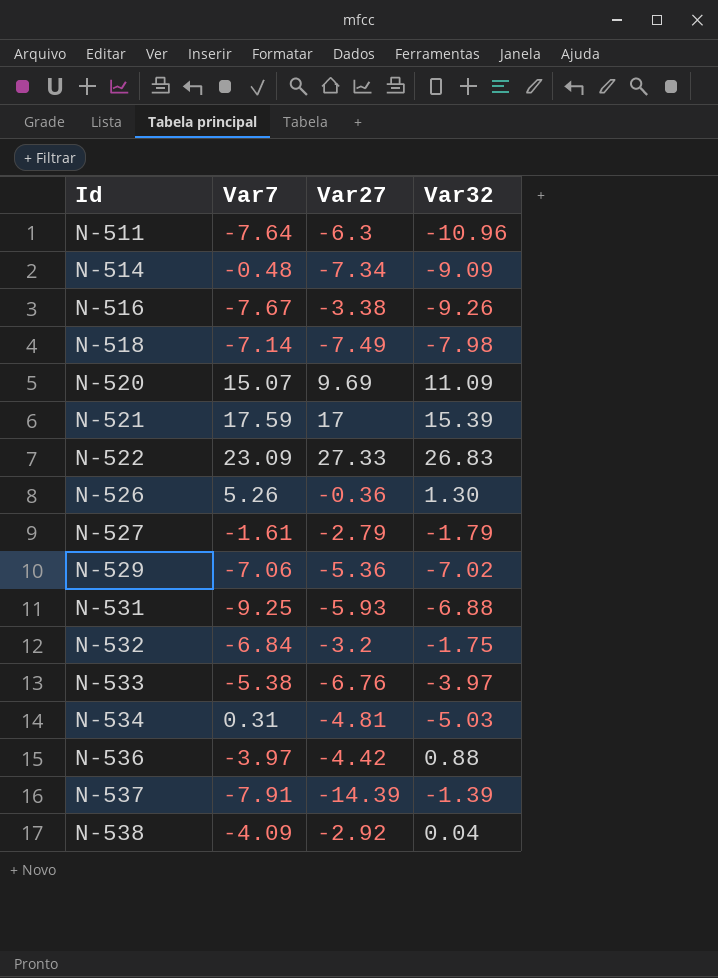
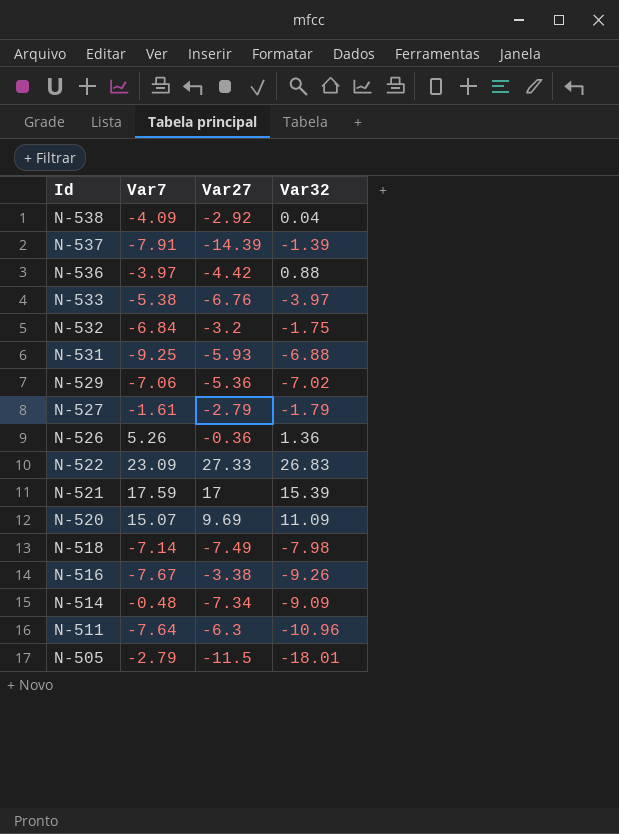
row order: Id ascending -> Id descending
row N-534: 0.31 | -4.81 | -5.03 -> none
N-526 | Var32: 1.30 -> 1.36
row N-505: none -> -2.79 | -11.5 | -18.01

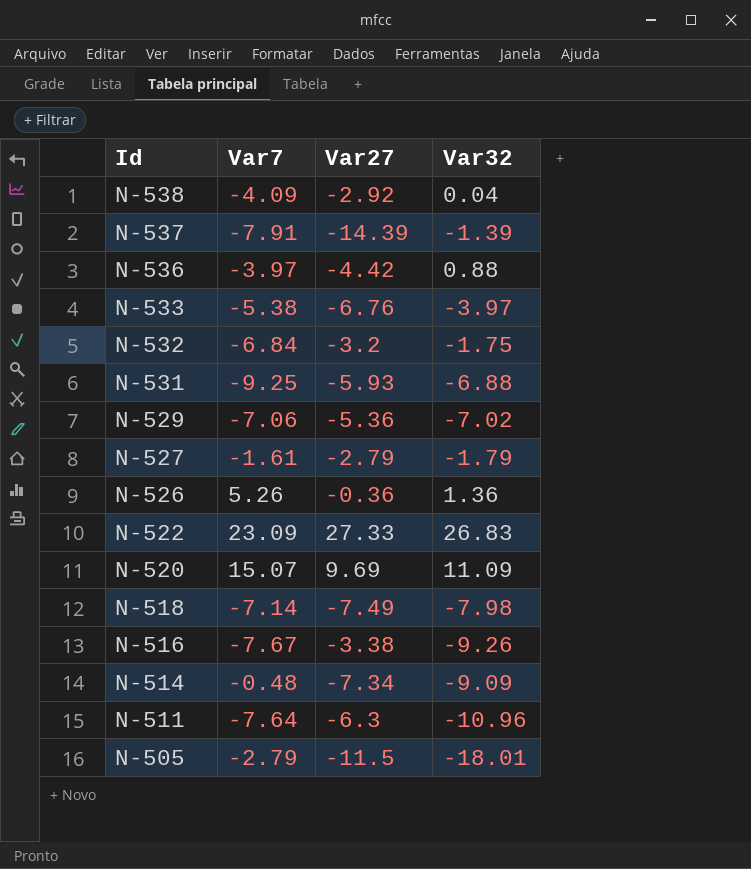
row N-521: 17.59 | 17 | 15.39 -> none

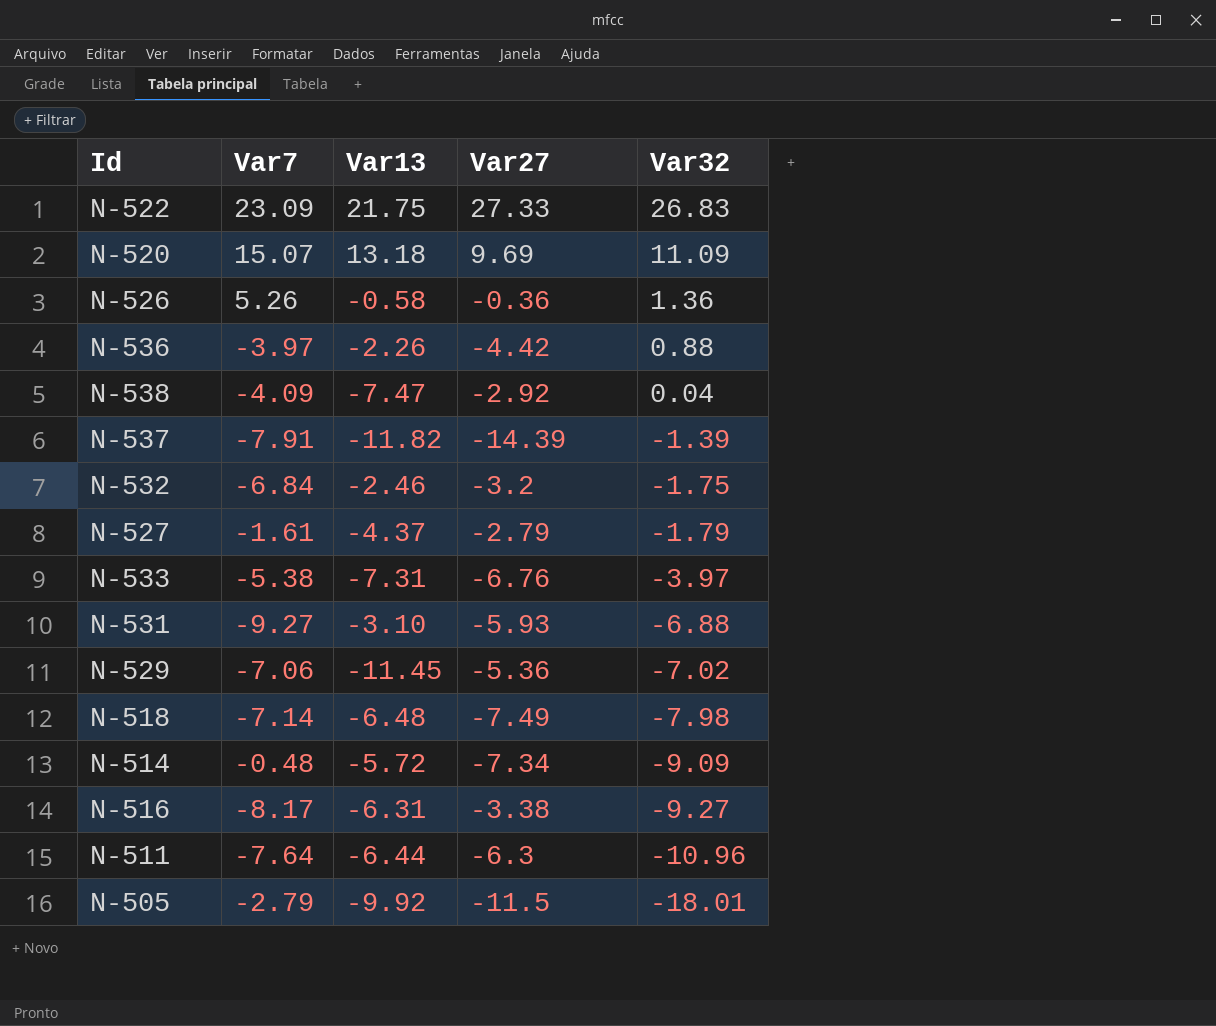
row order: Id descending -> Var32 descending
column Var13 | position: none -> 3
N-531 | Var7: -9.25 -> -9.27
N-516 | Var7: -7.67 -> -8.17
N-516 | Var32: -9.26 -> -9.27

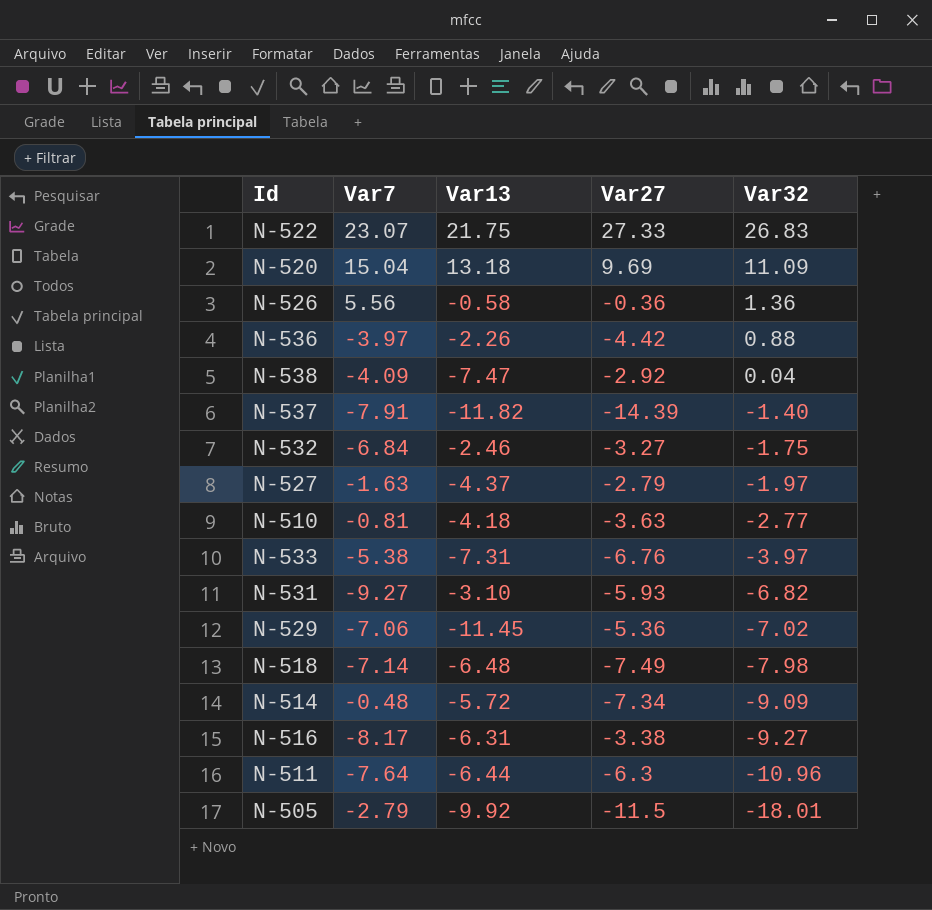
N-522 | Var7: 23.09 -> 23.07
N-520 | Var7: 15.07 -> 15.04
N-526 | Var7: 5.26 -> 5.56
N-537 | Var32: -1.39 -> -1.40
N-532 | Var27: -3.2 -> -3.27
N-527 | Var7: -1.61 -> -1.63
N-527 | Var32: -1.79 -> -1.97
row N-510: none -> -0.81 | -4.18 | -3.63 | -2.77
N-531 | Var32: -6.88 -> -6.82

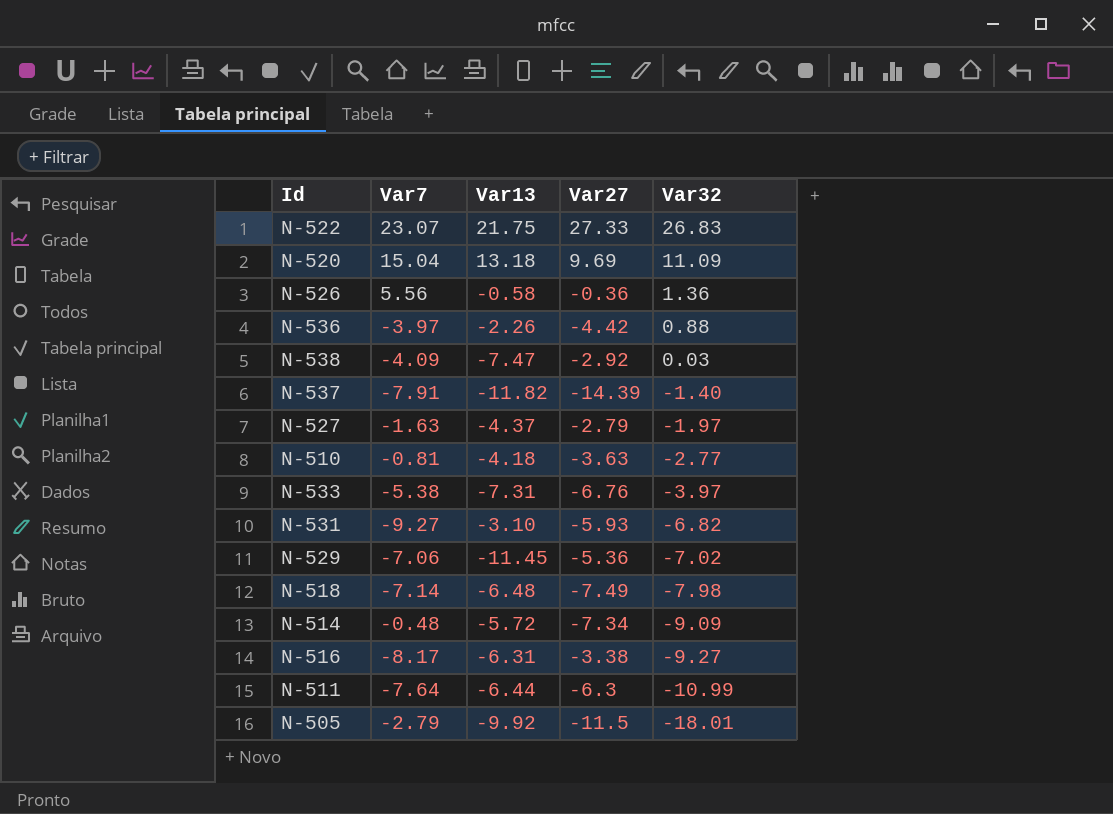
row N-532: -6.84 | -2.46 | -3.27 | -1.75 -> none
N-538 | Var32: 0.04 -> 0.03
N-511 | Var32: -10.96 -> -10.99

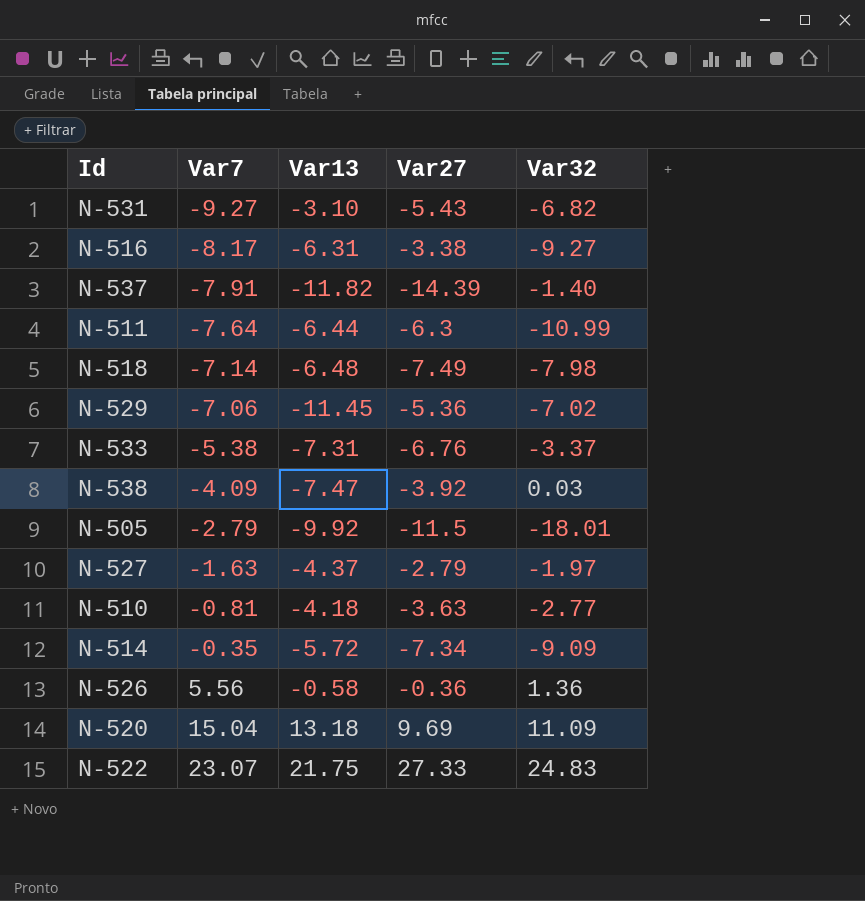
row order: Var32 descending -> Var7 ascending
row N-536: -3.97 | -2.26 | -4.42 | 0.88 -> none
N-531 | Var27: -5.93 -> -5.43
N-533 | Var32: -3.97 -> -3.37
N-538 | Var27: -2.92 -> -3.92
N-514 | Var7: -0.48 -> -0.35
N-522 | Var32: 26.83 -> 24.83

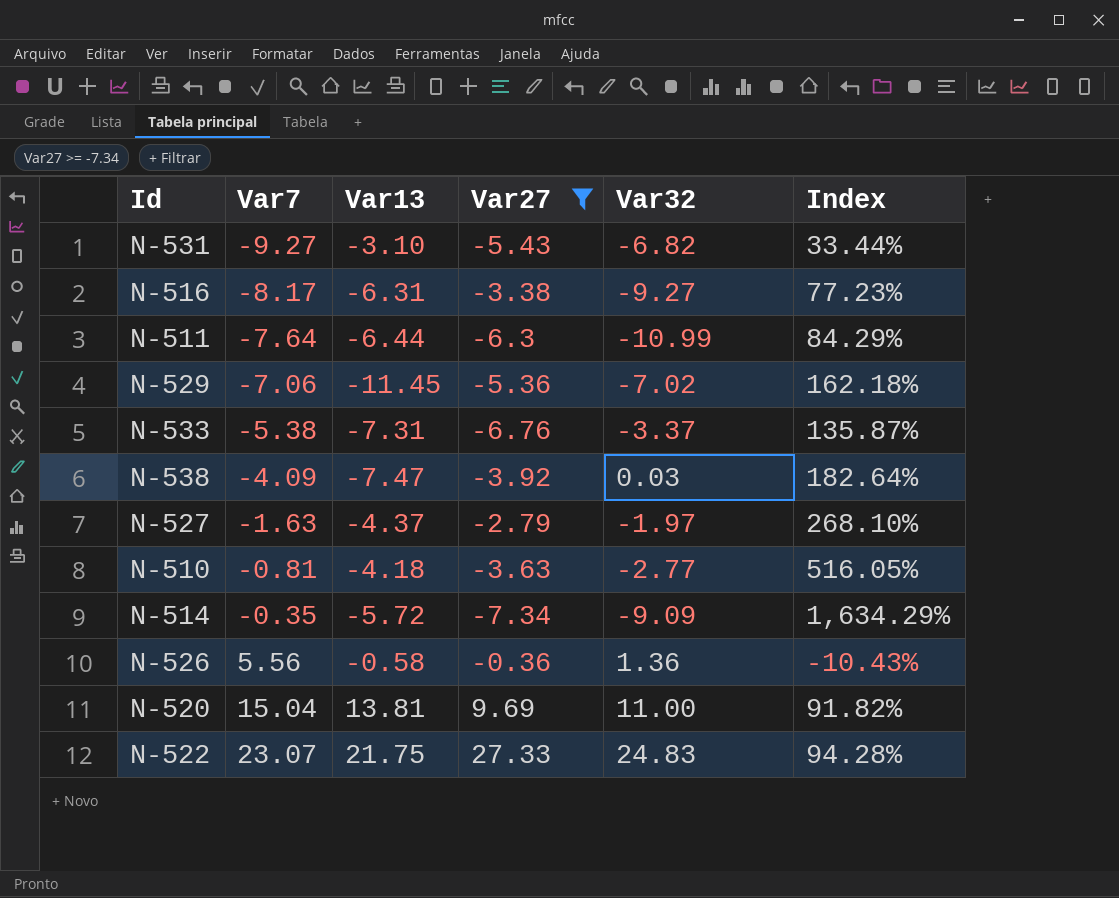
filter: none -> Var27 >= -7.34
column Index | formula: none -> [Var13] / [Var7]
N-520 | Var13: 13.18 -> 13.81
N-520 | Var32: 11.09 -> 11.00

